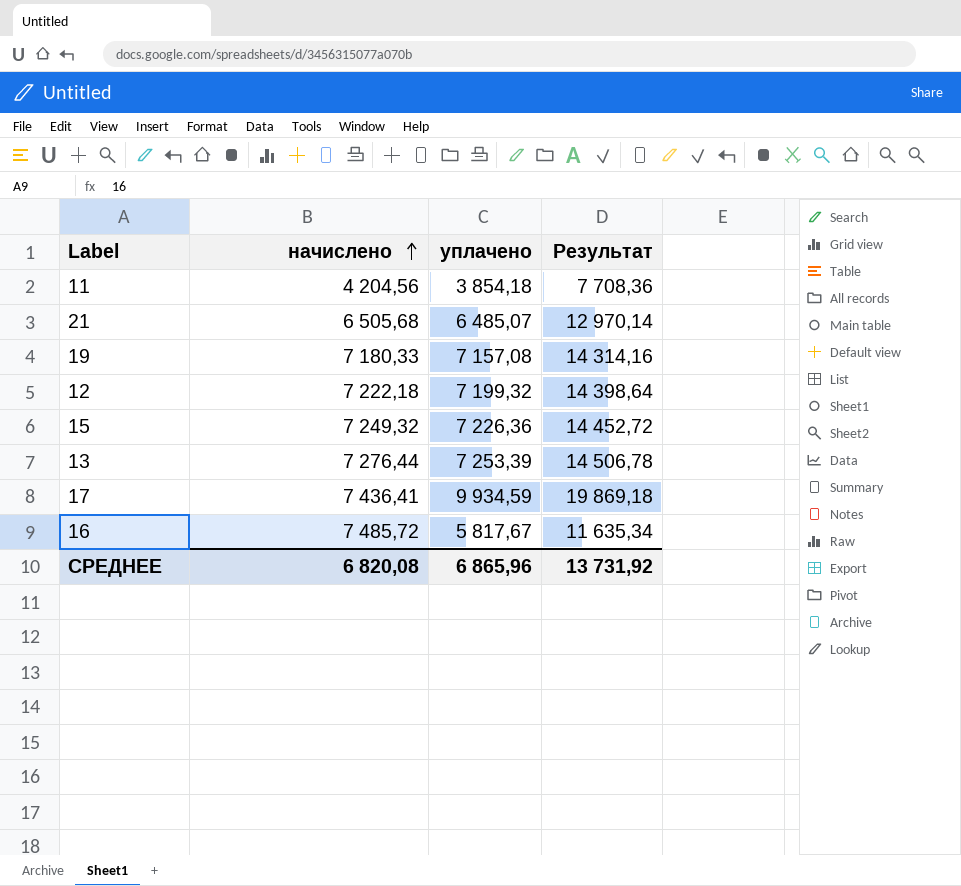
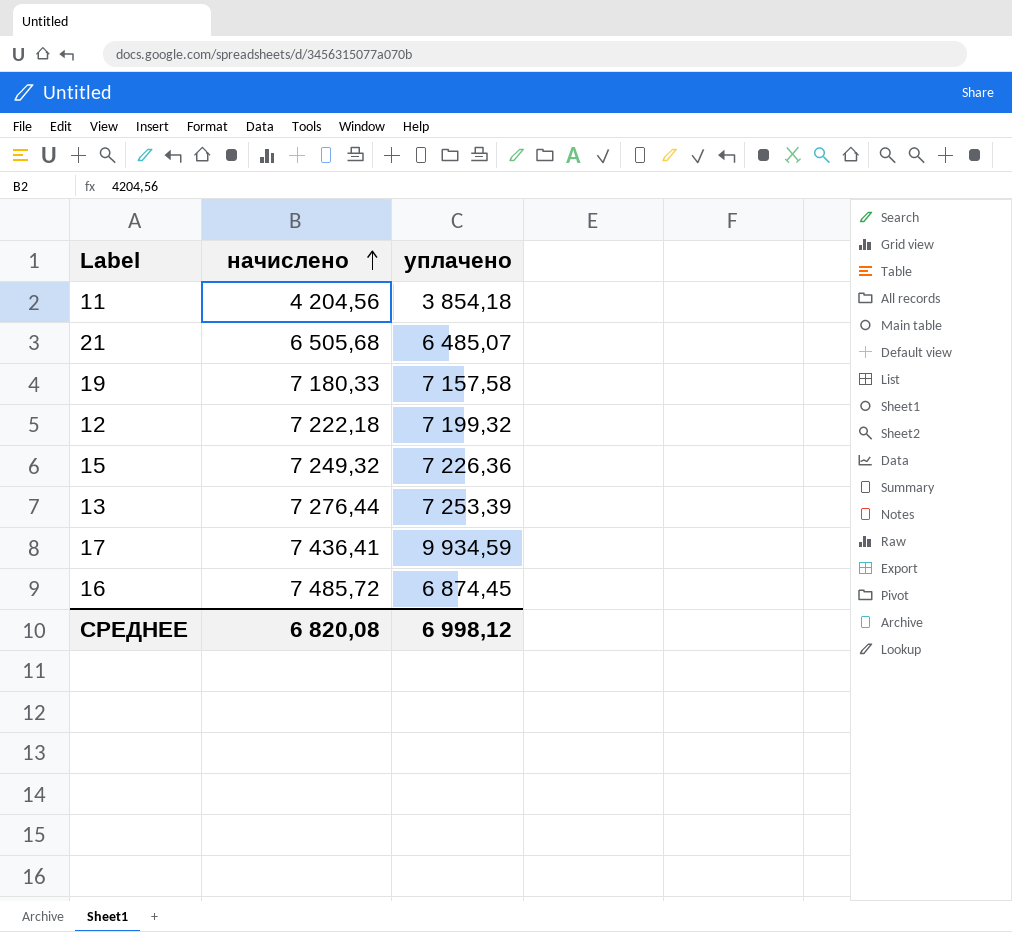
column Результат | formula: [уплачено] * 2 -> none
19 | уплачено: 7 157,08 -> 7 157,58
16 | уплачено: 5 817,67 -> 6 874,45
СРЕДНЕЕ | уплачено: 6 865,96 -> 6 998,12

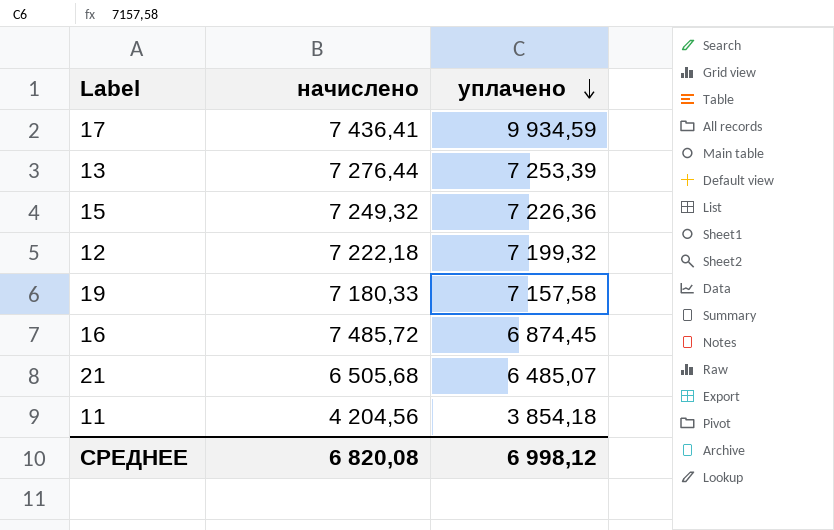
row order: начислено ascending -> уплачено descending

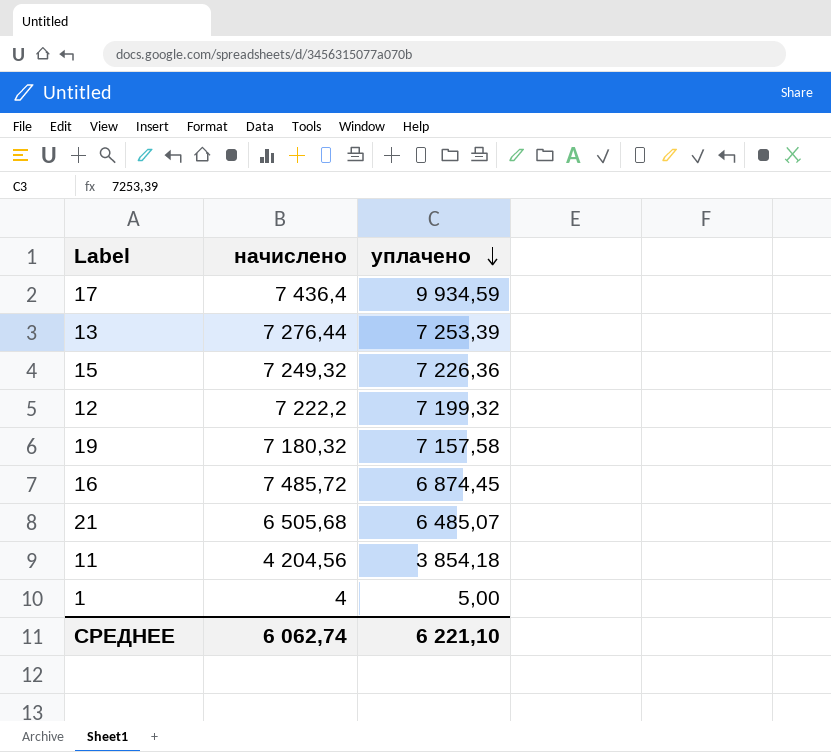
17 | начислено: 7 436,41 -> 7 436,4
12 | начислено: 7 222,18 -> 7 222,2
19 | начислено: 7 180,33 -> 7 180,32
row 1: none -> 4 | 5,00
СРЕДНЕЕ | начислено: 6 820,08 -> 6 062,74
СРЕДНЕЕ | уплачено: 6 998,12 -> 6 221,10

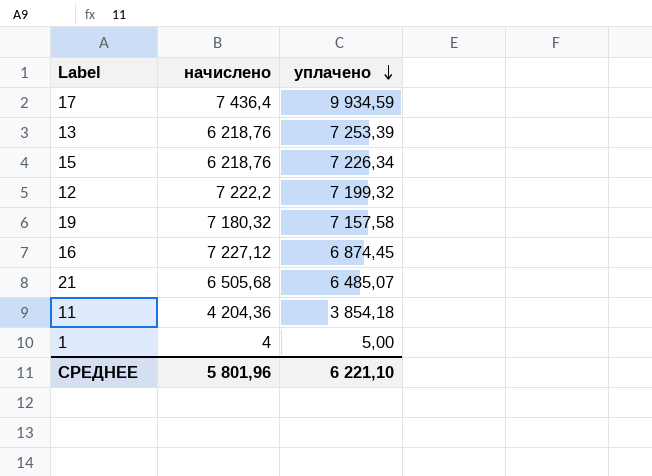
13 | начислено: 7 276,44 -> 6 218,76
15 | начислено: 7 249,32 -> 6 218,76
15 | уплачено: 7 226,36 -> 7 226,34
16 | начислено: 7 485,72 -> 7 227,12
11 | начислено: 4 204,56 -> 4 204,36
СРЕДНЕЕ | начислено: 6 062,74 -> 5 801,96

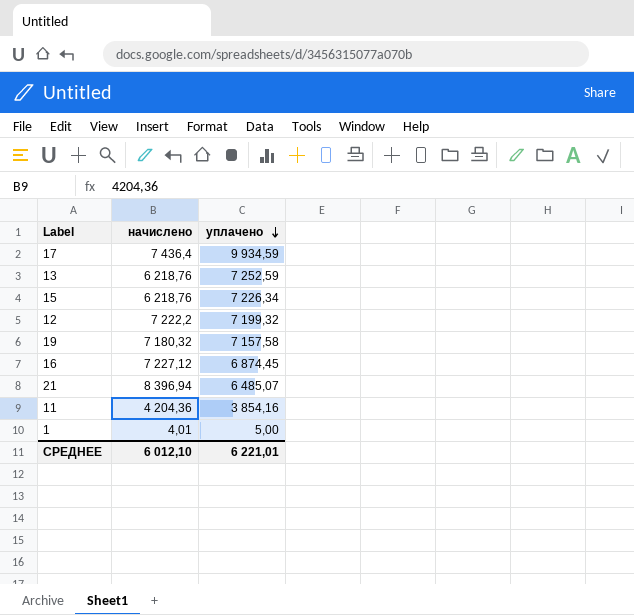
13 | уплачено: 7 253,39 -> 7 252,59
21 | начислено: 6 505,68 -> 8 396,94
11 | уплачено: 3 854,18 -> 3 854,16
1 | начислено: 4 -> 4,01
СРЕДНЕЕ | начислено: 5 801,96 -> 6 012,10
СРЕДНЕЕ | уплачено: 6 221,10 -> 6 221,01

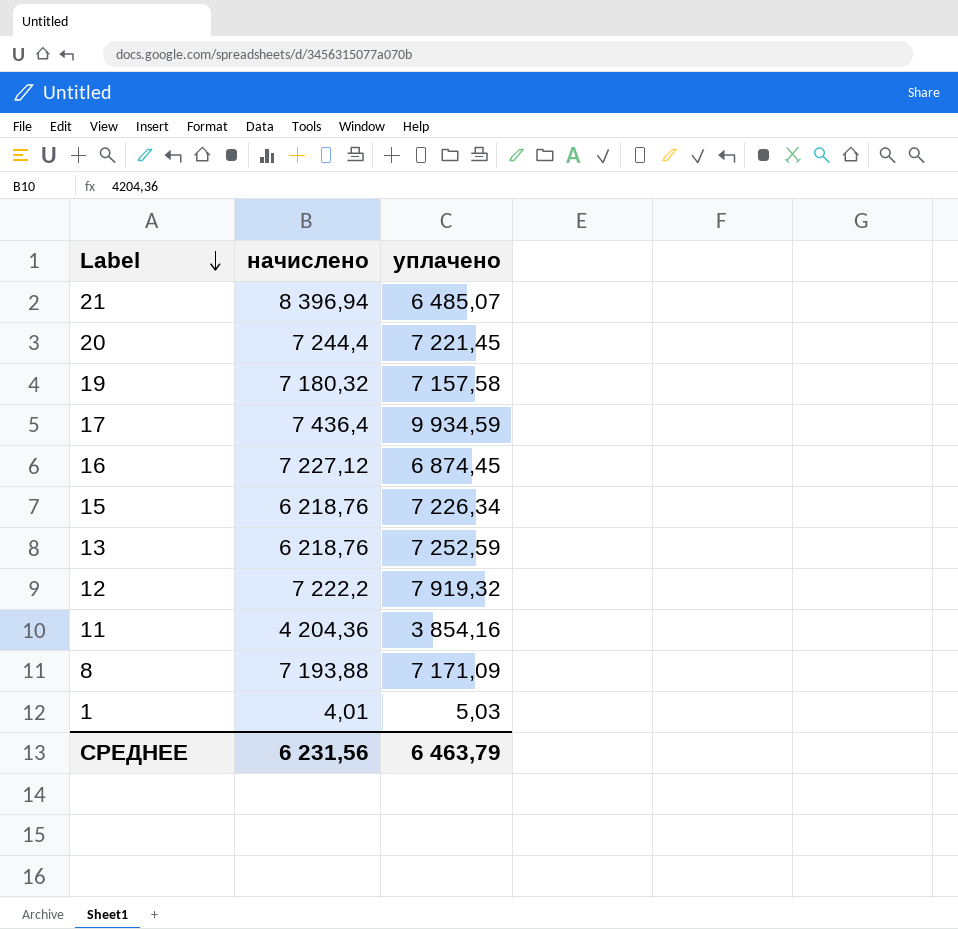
row order: уплачено descending -> Label descending
row 20: none -> 7 244,4 | 7 221,45
12 | уплачено: 7 199,32 -> 7 919,32
row 8: none -> 7 193,88 | 7 171,09
1 | уплачено: 5,00 -> 5,03
СРЕДНЕЕ | начислено: 6 012,10 -> 6 231,56
СРЕДНЕЕ | уплачено: 6 221,01 -> 6 463,79

